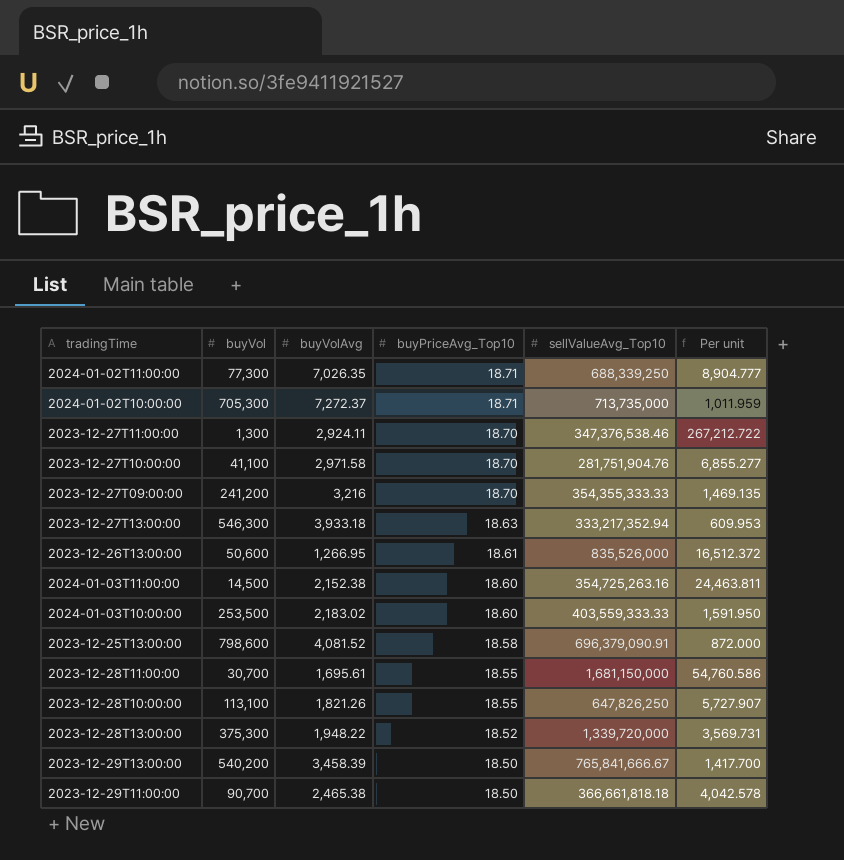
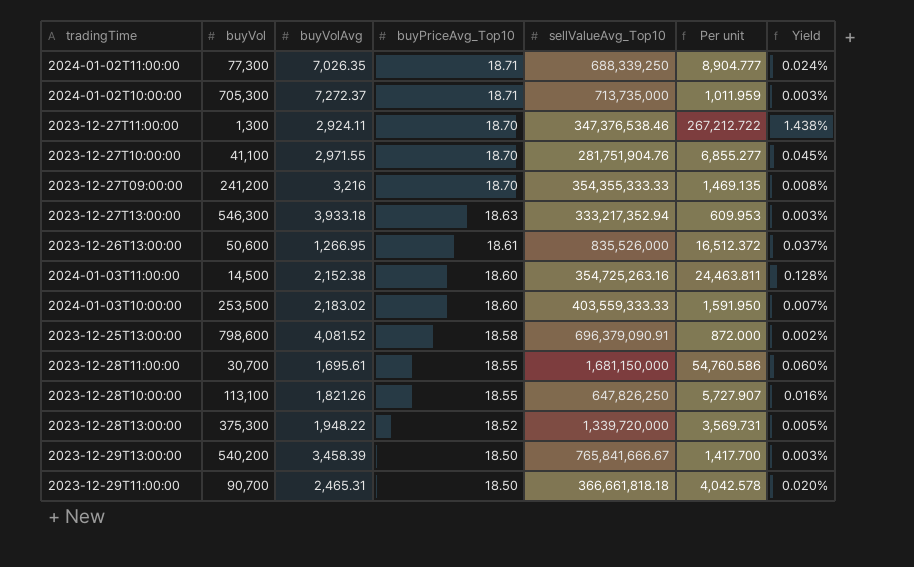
column Yield | formula: none -> [buyPriceAvg_Top10] / [buyVol]
2023-12-27T10:00:00 | buyVolAvg: 2,971.58 -> 2,971.55
2023-12-29T11:00:00 | buyVolAvg: 2,465.38 -> 2,465.31

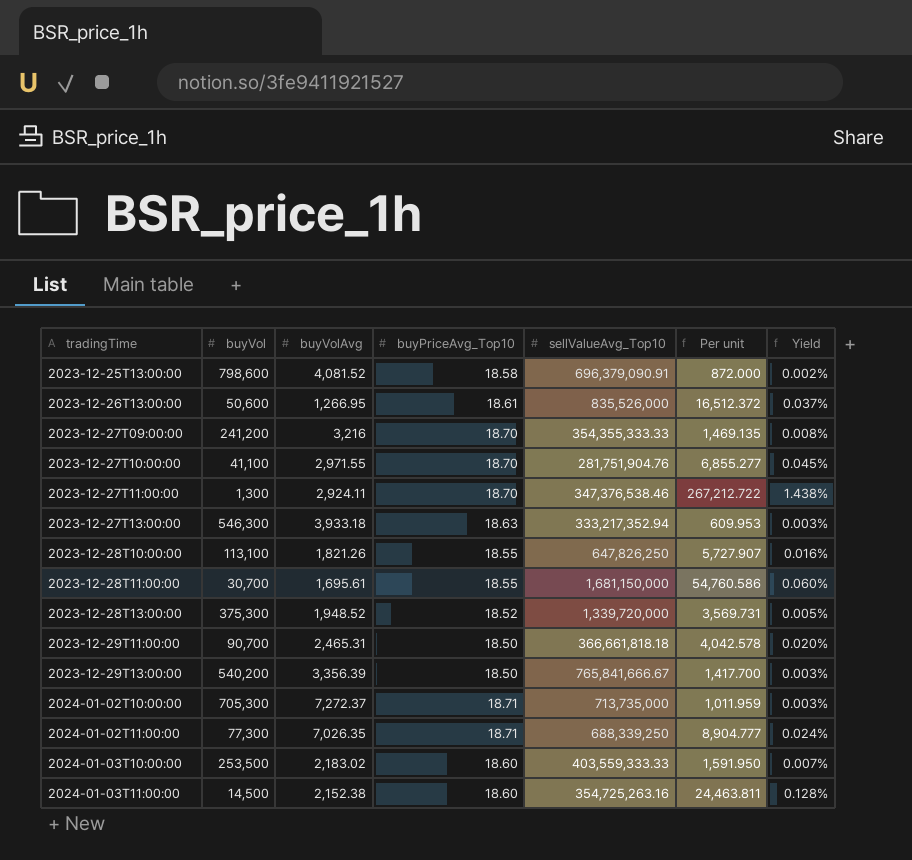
row order: buyPriceAvg_Top10 descending -> tradingTime ascending
2023-12-28T13:00:00 | buyVolAvg: 1,948.22 -> 1,948.52
2023-12-29T13:00:00 | buyVolAvg: 3,458.39 -> 3,356.39

